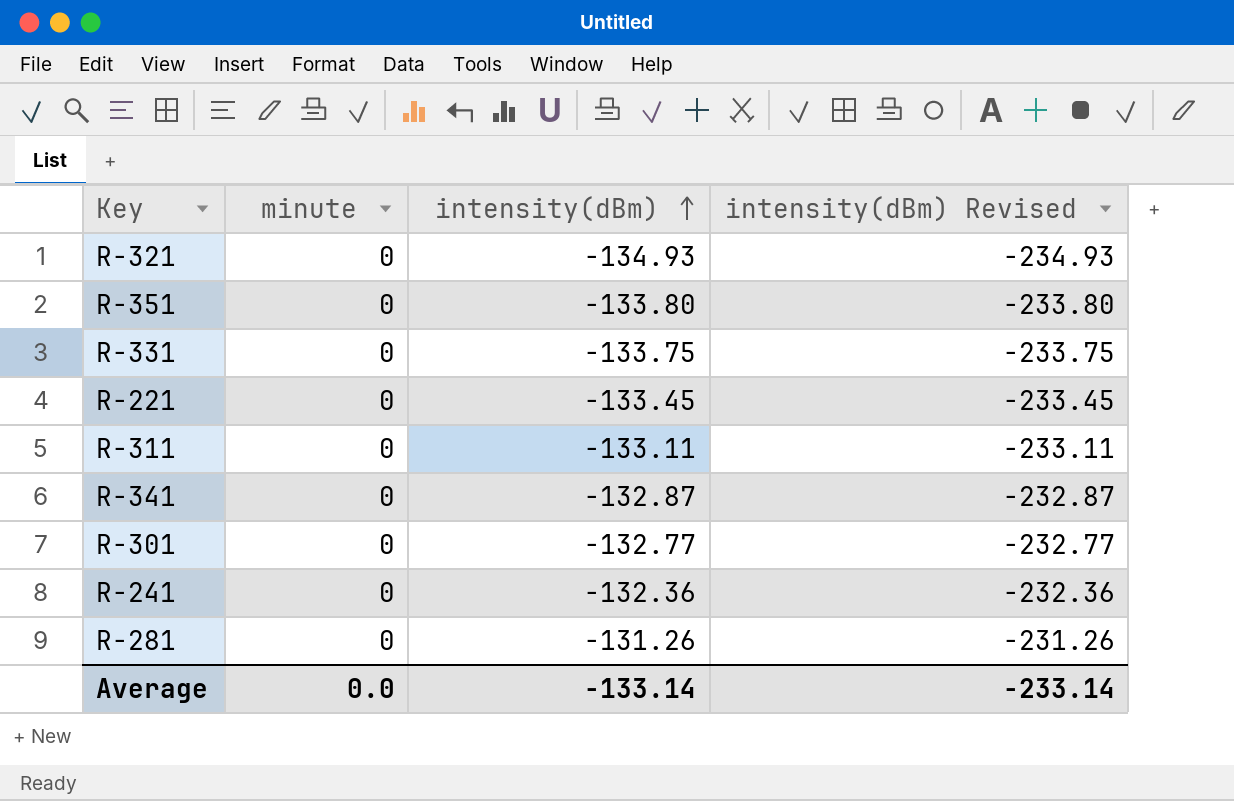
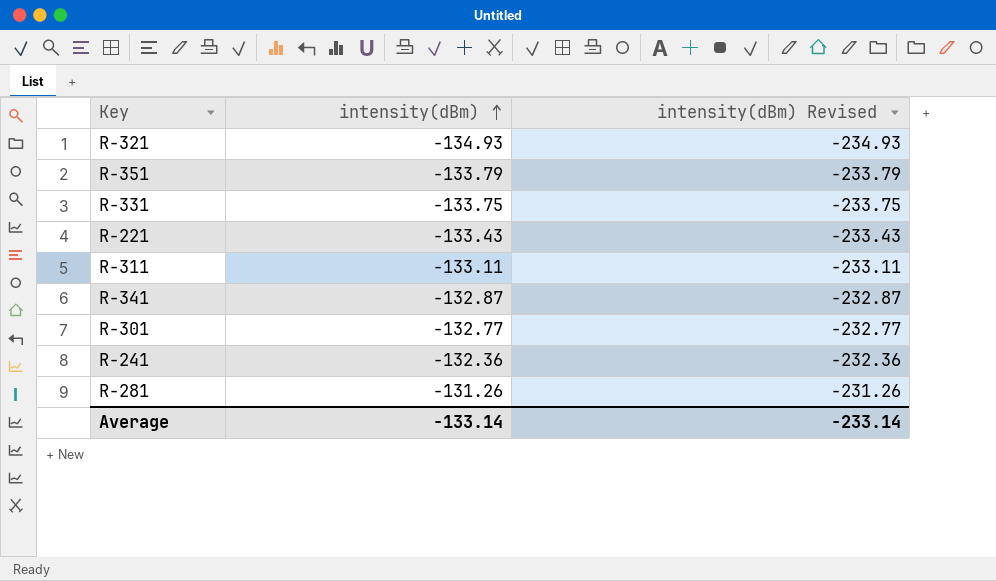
column minute | position: 2 -> none
R-351 | intensity(dBm): -133.80 -> -133.79
R-351 | intensity(dBm) Revised: -233.80 -> -233.79
R-221 | intensity(dBm): -133.45 -> -133.43
R-221 | intensity(dBm) Revised: -233.45 -> -233.43

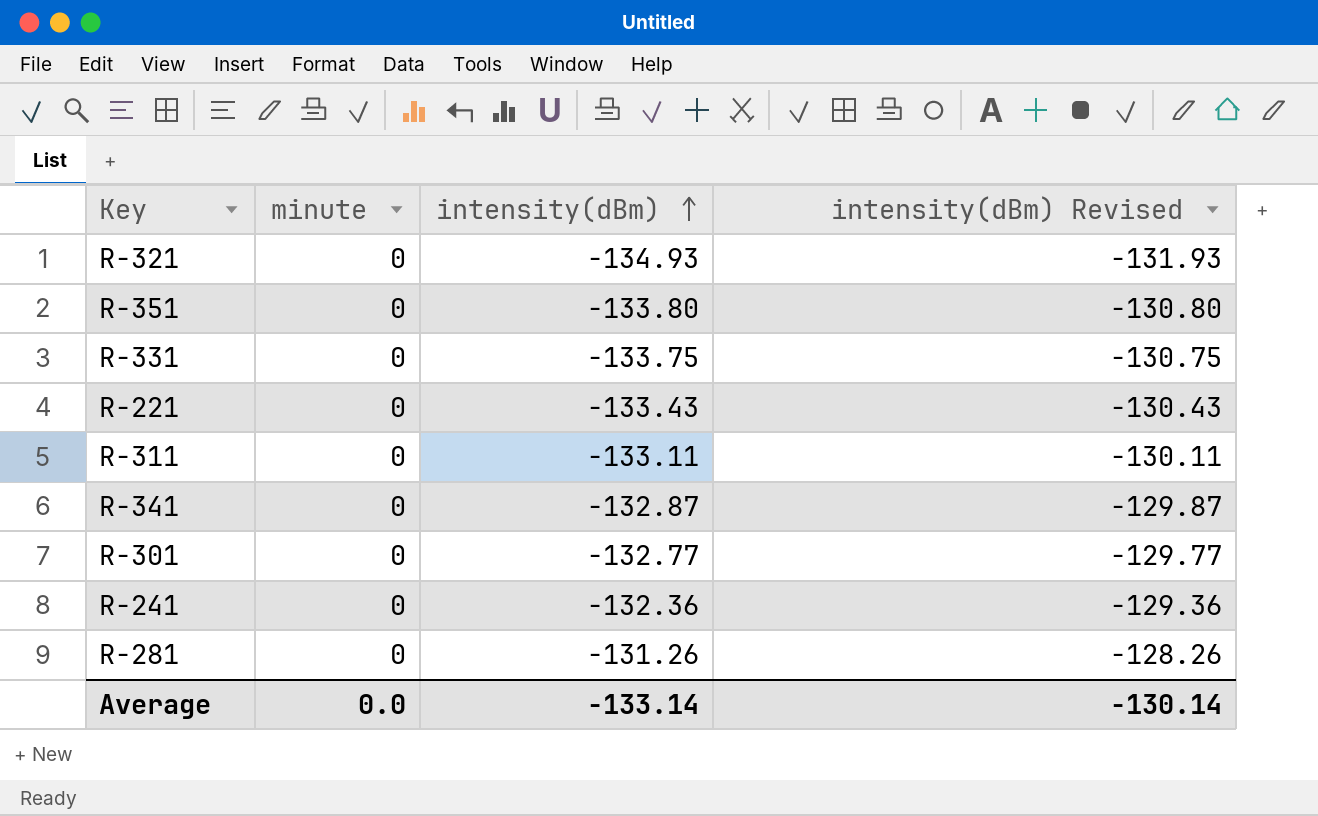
column minute | position: none -> 2
column intensity(dBm) Revised | formula: [intensity(dBm)] - 100 -> [intensity(dBm)] + 3
R-351 | intensity(dBm): -133.79 -> -133.80
Average | intensity(dBm) Revised: -233.14 -> -130.14

